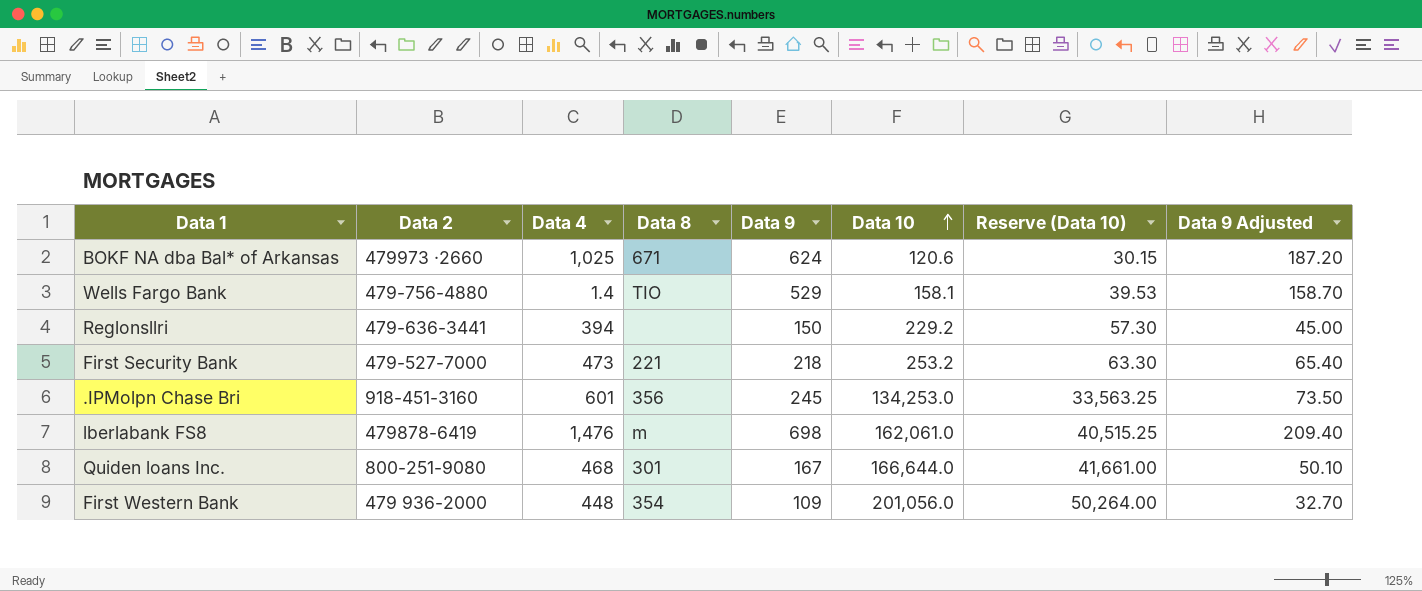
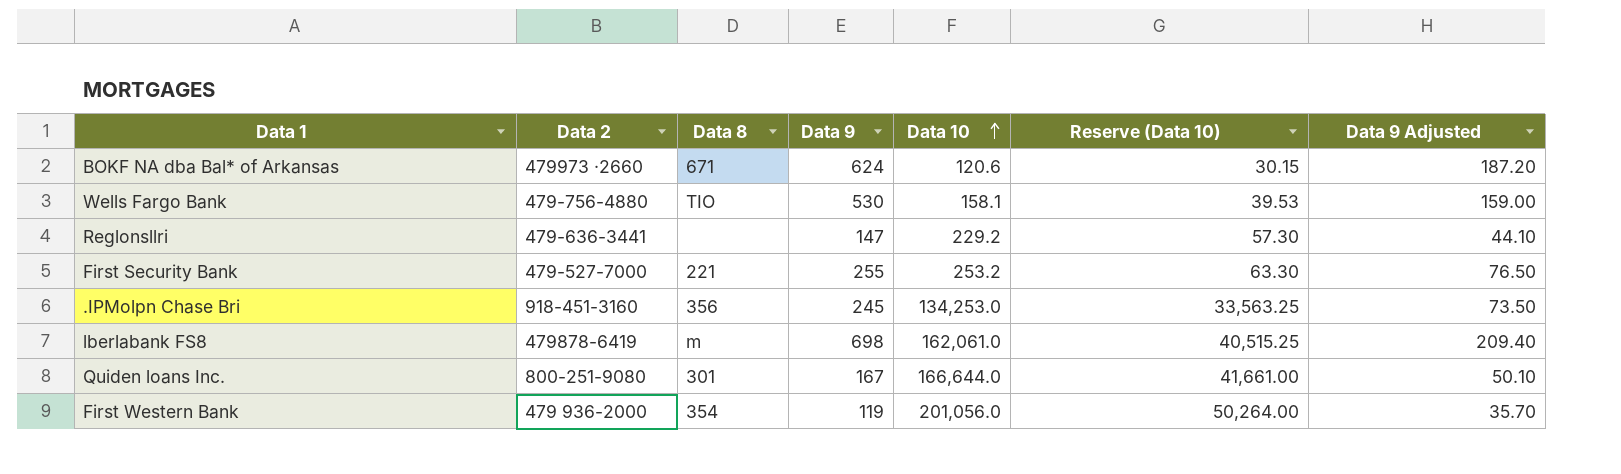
column Data 4 | position: 3 -> none
Wells Fargo Bank | Data 9: 529 -> 530
Wells Fargo Bank | Data 9 Adjusted: 158.70 -> 159.00
Reglonsllri | Data 9: 150 -> 147
Reglonsllri | Data 9 Adjusted: 45.00 -> 44.10
First Security Bank | Data 9: 218 -> 255
First Security Bank | Data 9 Adjusted: 65.40 -> 76.50
First Western Bank | Data 9: 109 -> 119
First Western Bank | Data 9 Adjusted: 32.70 -> 35.70

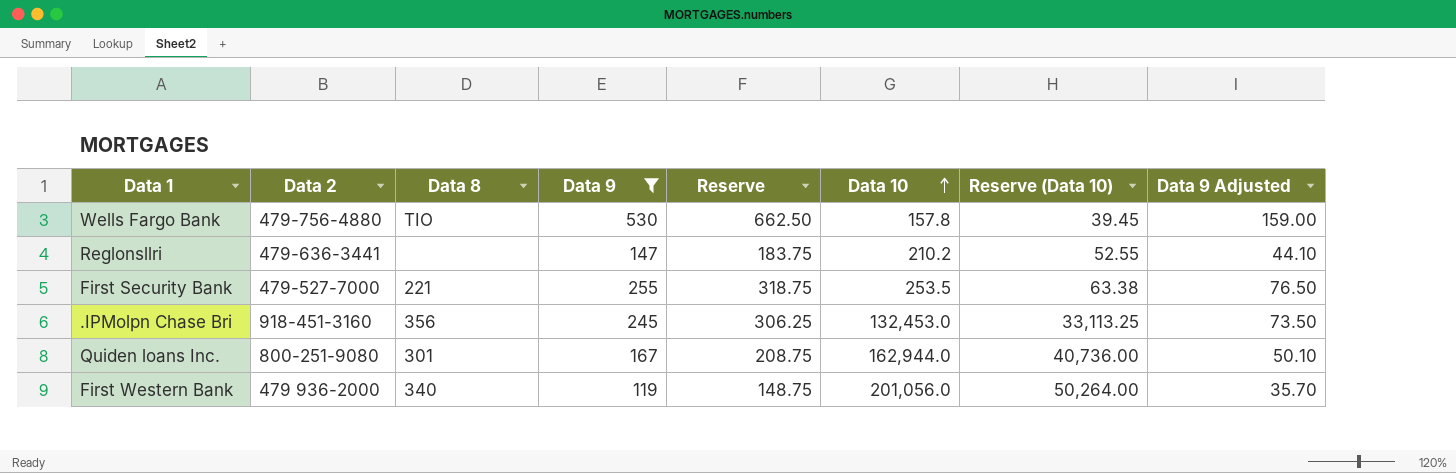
filter: none -> Data 9 <= 530
column Reserve | formula: none -> [Data 9] * 1.25
Wells Fargo Bank | Data 10: 158.1 -> 157.8
Wells Fargo Bank | Reserve (Data 10): 39.53 -> 39.45
Reglonsllri | Data 10: 229.2 -> 210.2
Reglonsllri | Reserve (Data 10): 57.30 -> 52.55
First Security Bank | Data 10: 253.2 -> 253.5
First Security Bank | Reserve (Data 10): 63.30 -> 63.38
.IPMolpn Chase Bri | Data 10: 134,253.0 -> 132,453.0
.IPMolpn Chase Bri | Reserve (Data 10): 33,563.25 -> 33,113.25
Quiden loans Inc. | Data 10: 166,644.0 -> 162,944.0
Quiden loans Inc. | Reserve (Data 10): 41,661.00 -> 40,736.00
First Western Bank | Data 8: 354 -> 340

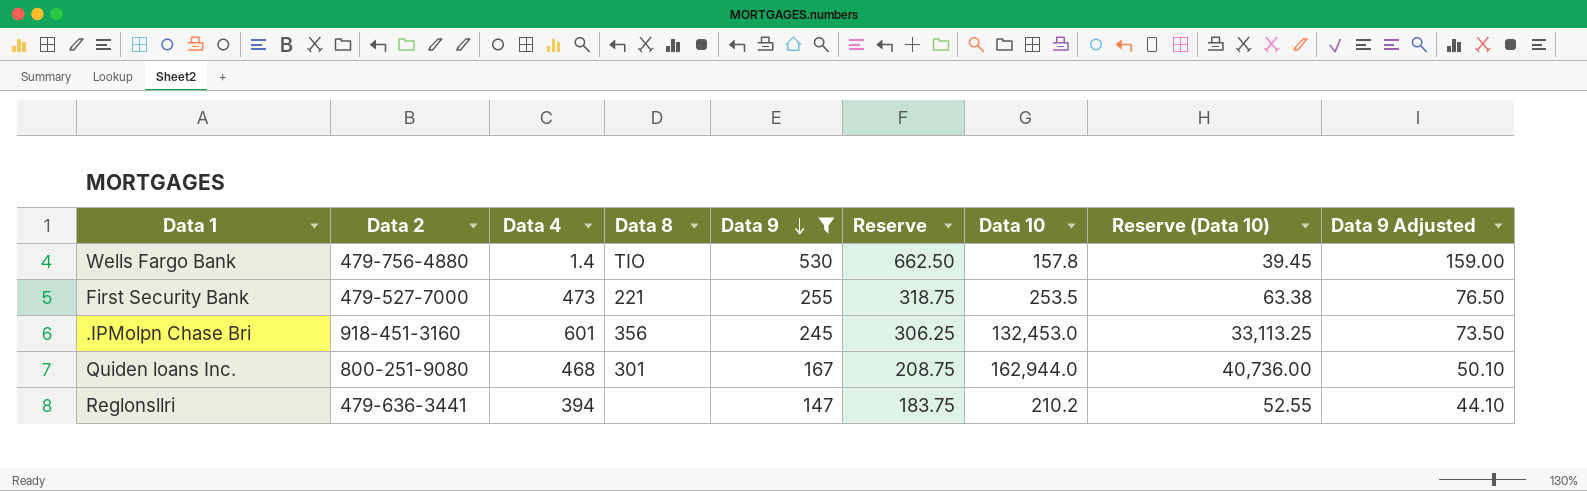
row order: Data 10 ascending -> Data 9 descending
column Data 4 | position: none -> 3
row First Western Bank: 479 936-2000 | 340 | 119 | 148.75 | 201,056.0 | 50,264.00 | 35.70 -> none

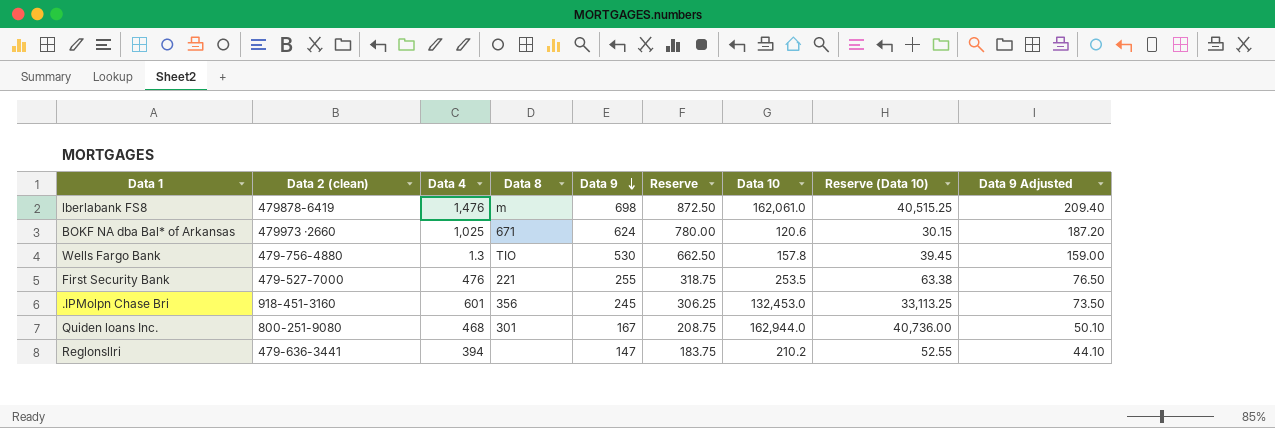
filter: Data 9 <= 530 -> none
column name: Data 2 -> Data 2 (clean)
Wells Fargo Bank | Data 4: 1.4 -> 1.3
First Security Bank | Data 4: 473 -> 476

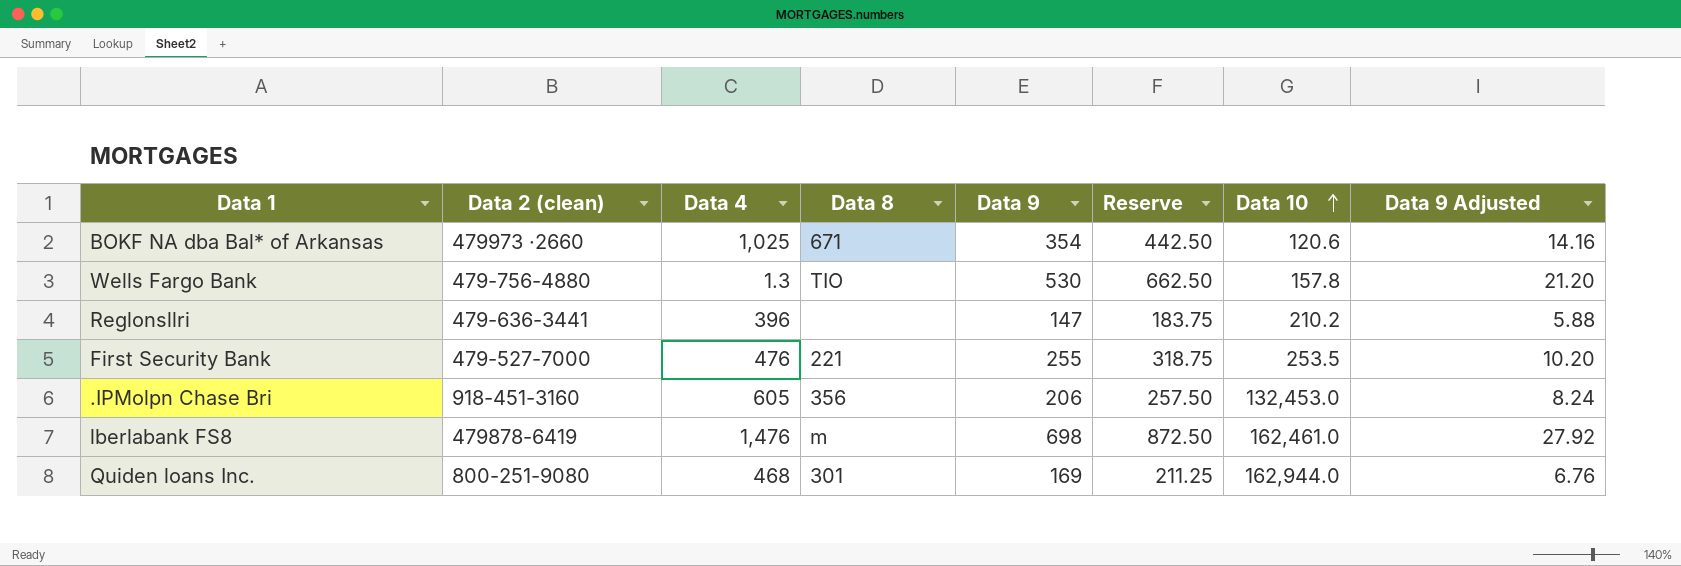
row order: Data 9 descending -> Data 10 ascending
column Reserve (Data 10) | formula: [Data 10] * 0.25 -> none
column Data 9 Adjusted | formula: [Data 9] * 0.3 -> [Data 9] * 0.04
BOKF NA dba Bal* of Arkansas | Data 9: 624 -> 354
BOKF NA dba Bal* of Arkansas | Reserve: 780.00 -> 442.50
Reglonsllri | Data 4: 394 -> 396
.IPMolpn Chase Bri | Data 4: 601 -> 605
.IPMolpn Chase Bri | Data 9: 245 -> 206
.IPMolpn Chase Bri | Reserve: 306.25 -> 257.50
lberlabank FS8 | Data 10: 162,061.0 -> 162,461.0
Quiden loans Inc. | Data 9: 167 -> 169
Quiden loans Inc. | Reserve: 208.75 -> 211.25

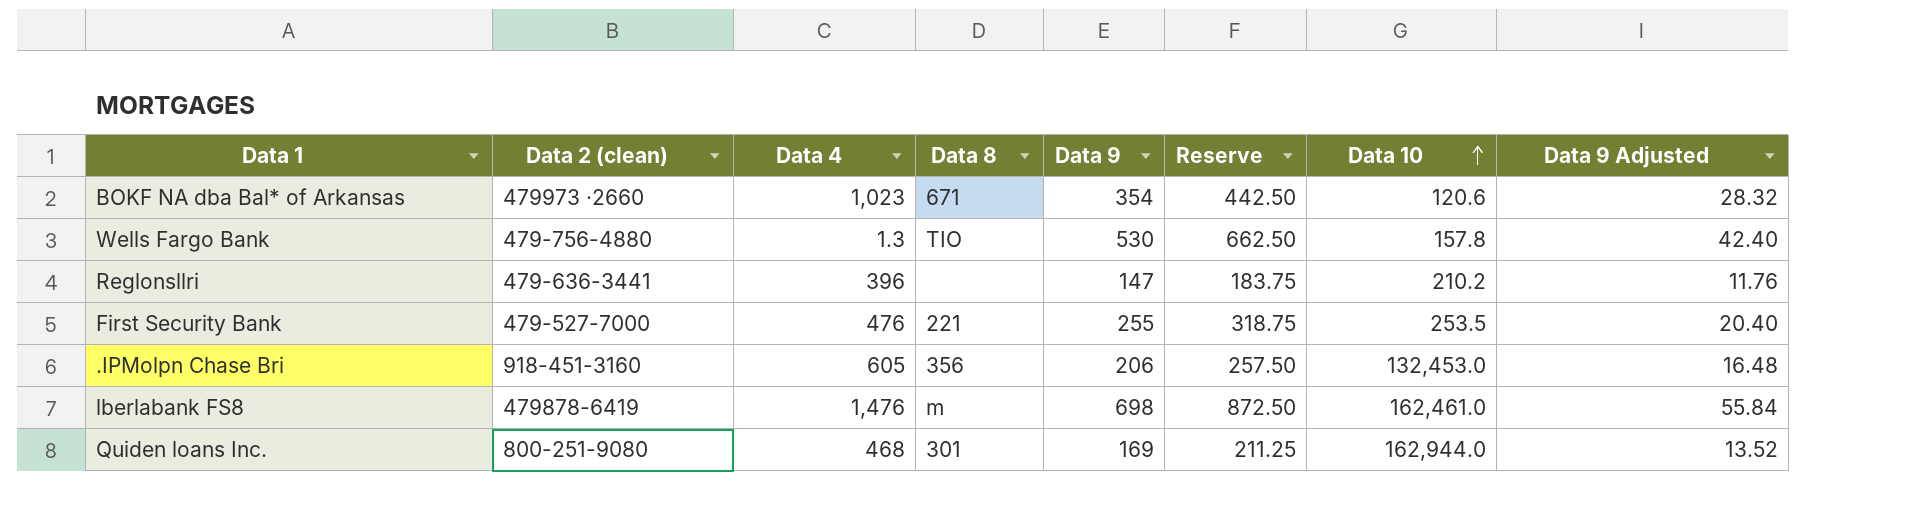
column Data 9 Adjusted | formula: [Data 9] * 0.04 -> [Data 9] * 0.08
BOKF NA dba Bal* of Arkansas | Data 4: 1,025 -> 1,023

